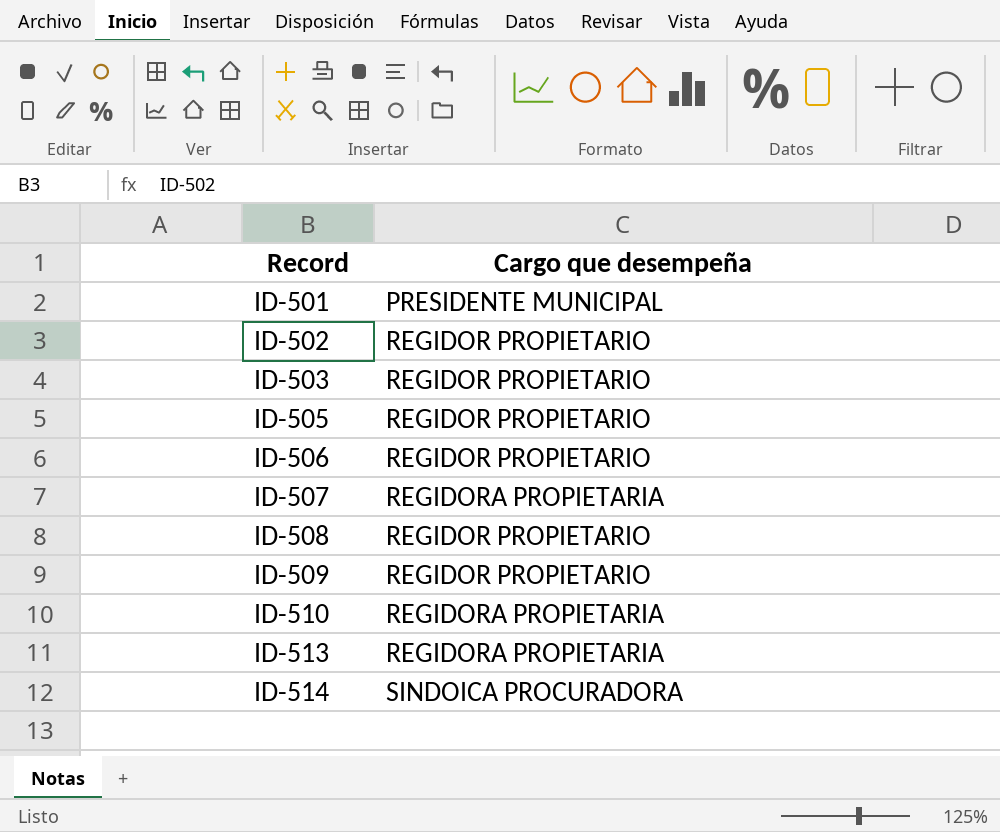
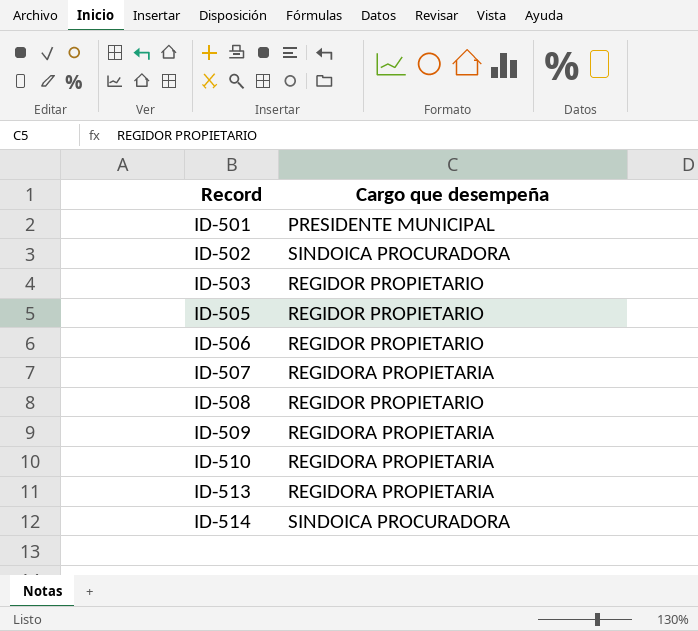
ID-502 | Cargo que desempeña: REGIDOR PROPIETARIO -> SINDOICA PROCURADORA
ID-509 | Cargo que desempeña: REGIDOR PROPIETARIO -> REGIDORA PROPIETARIA

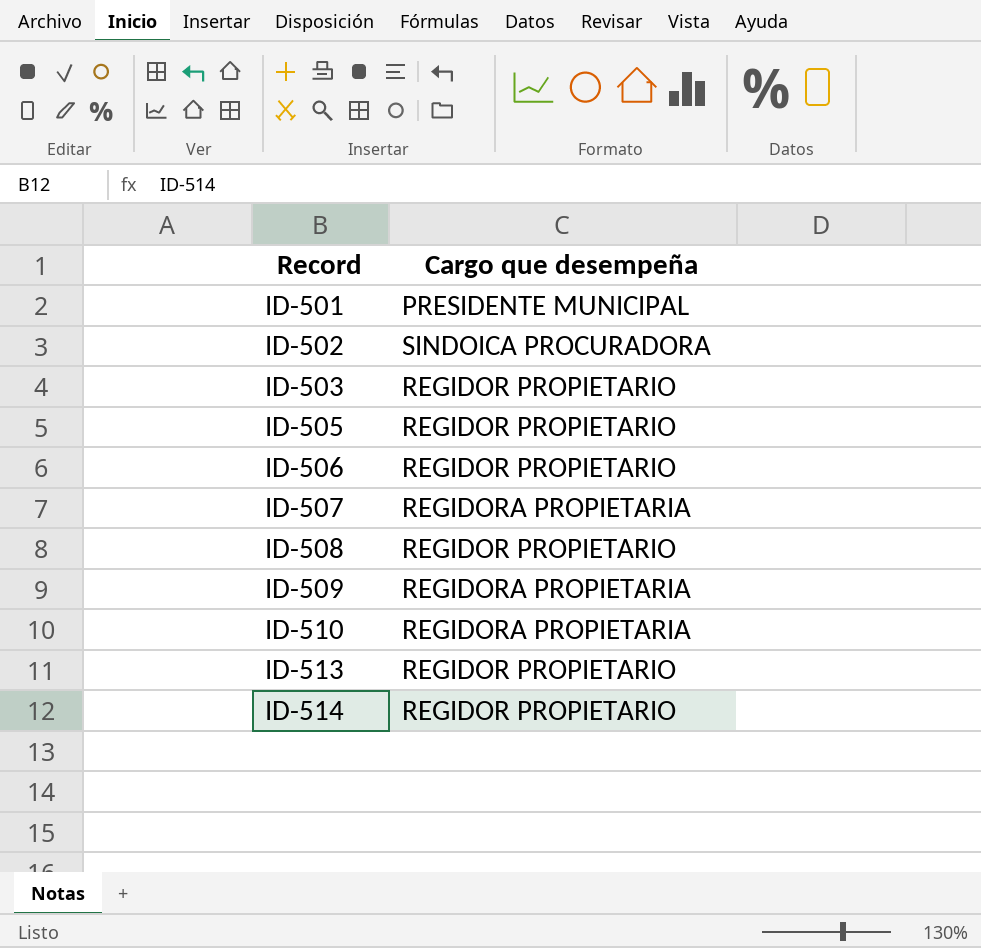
ID-513 | Cargo que desempeña: REGIDORA PROPIETARIA -> REGIDOR PROPIETARIO
ID-514 | Cargo que desempeña: SINDOICA PROCURADORA -> REGIDOR PROPIETARIO

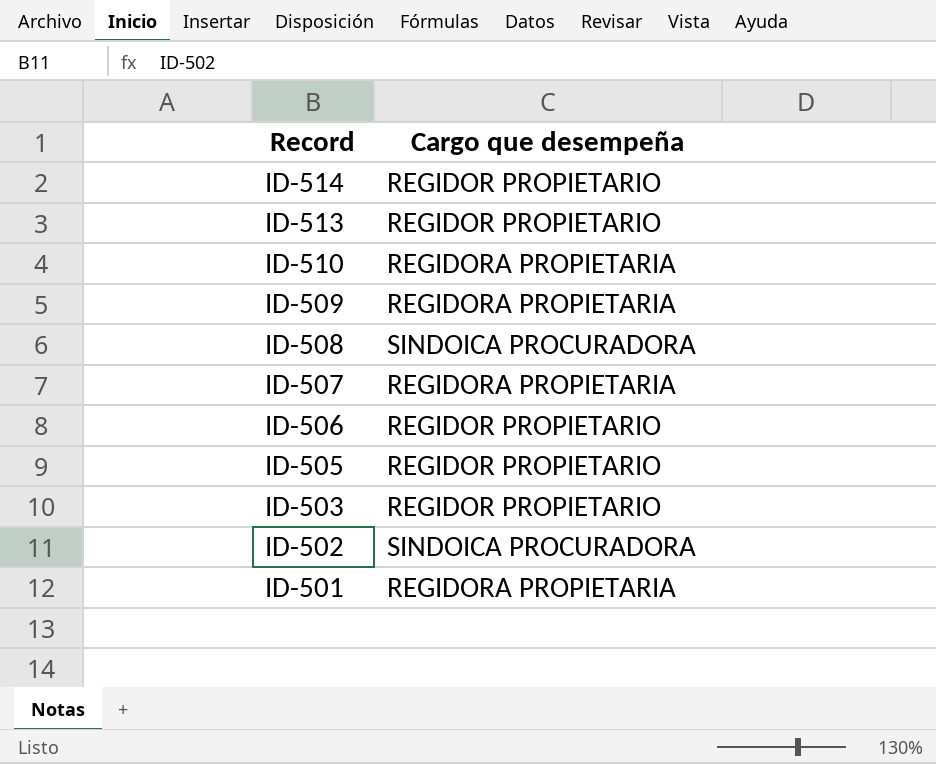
row order: Record ascending -> Record descending
ID-508 | Cargo que desempeña: REGIDOR PROPIETARIO -> SINDOICA PROCURADORA
ID-501 | Cargo que desempeña: PRESIDENTE MUNICIPAL -> REGIDORA PROPIETARIA

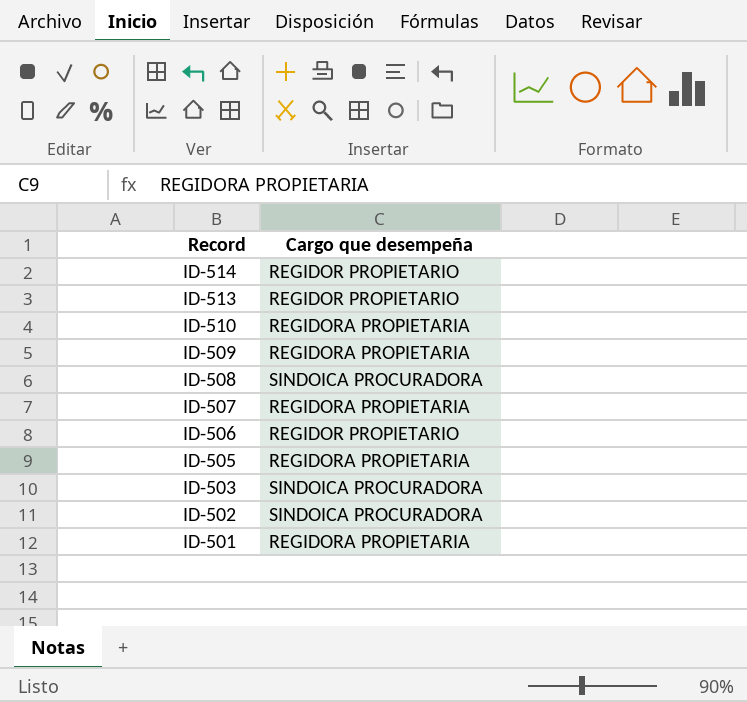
ID-505 | Cargo que desempeña: REGIDOR PROPIETARIO -> REGIDORA PROPIETARIA
ID-503 | Cargo que desempeña: REGIDOR PROPIETARIO -> SINDOICA PROCURADORA

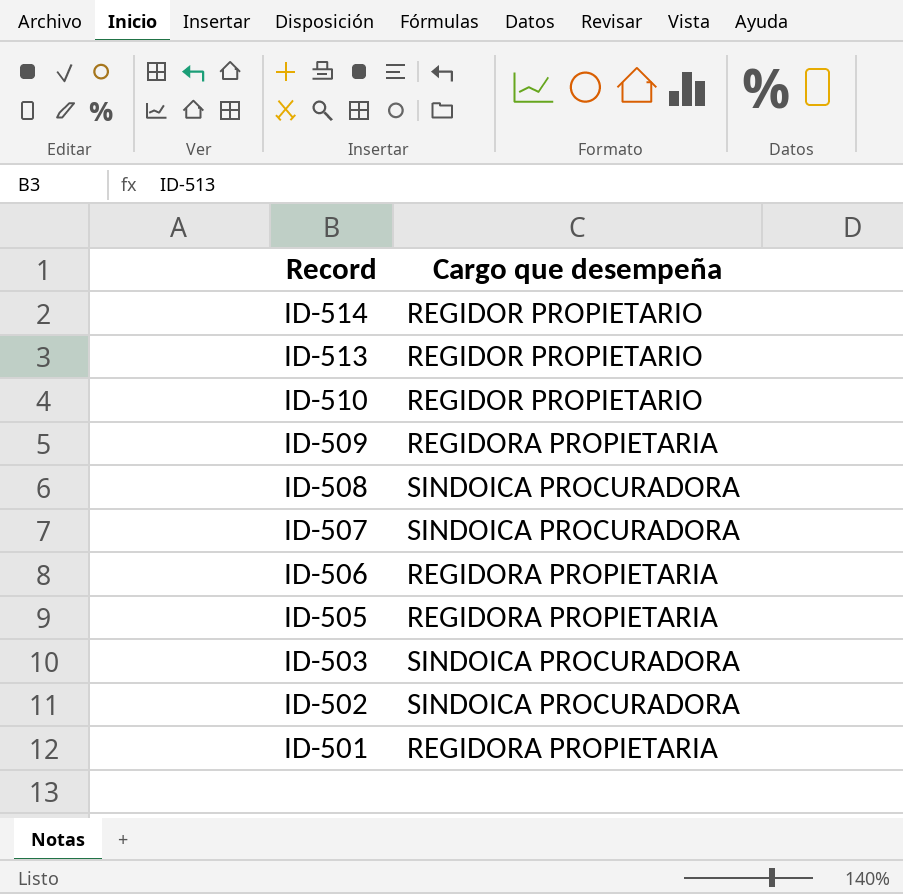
ID-510 | Cargo que desempeña: REGIDORA PROPIETARIA -> REGIDOR PROPIETARIO
ID-507 | Cargo que desempeña: REGIDORA PROPIETARIA -> SINDOICA PROCURADORA
ID-506 | Cargo que desempeña: REGIDOR PROPIETARIO -> REGIDORA PROPIETARIA

